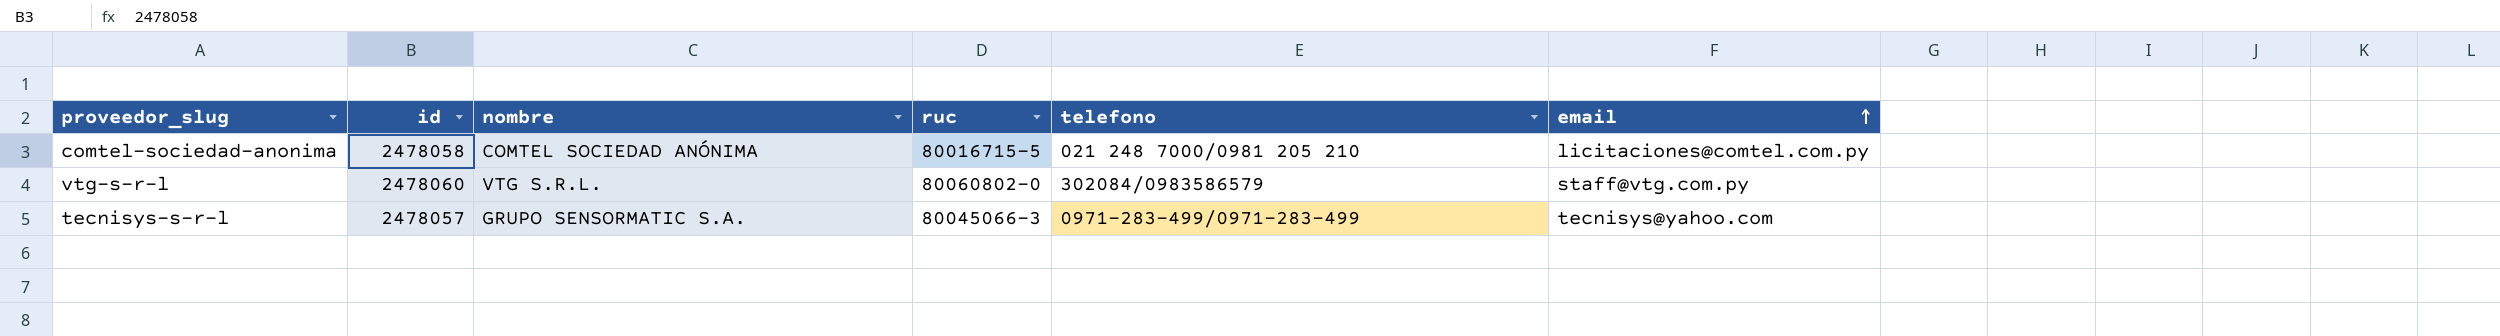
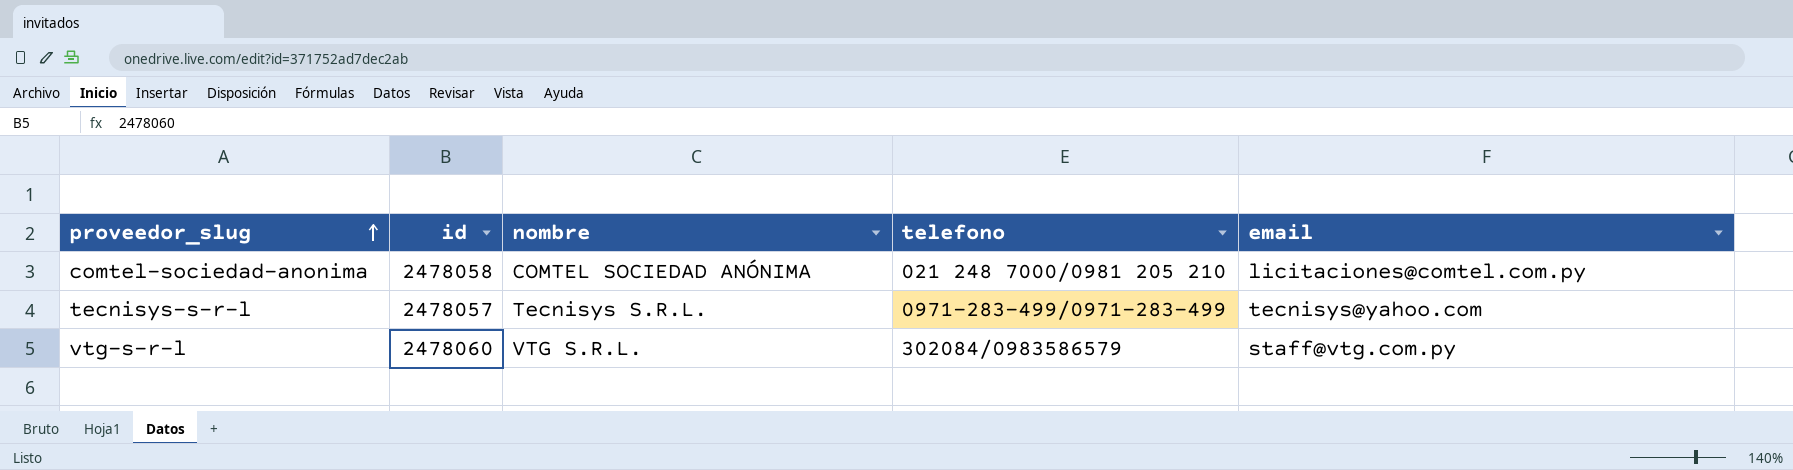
row order: email ascending -> proveedor_slug ascending
column ruc | position: 4 -> none
tecnisys-s-r-l | nombre: GRUPO SENSORMATIC S.A. -> Tecnisys S.R.L.

